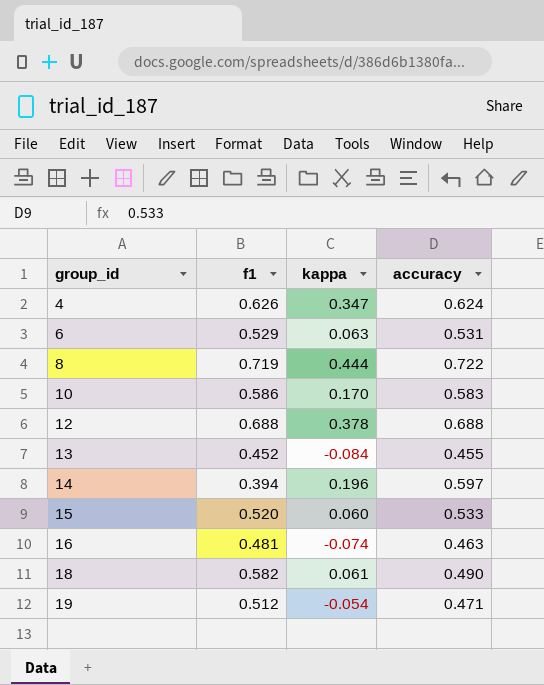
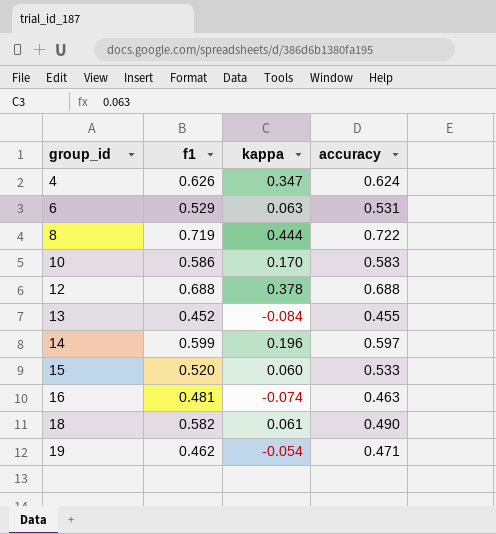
14 | f1: 0.394 -> 0.599
19 | f1: 0.512 -> 0.462

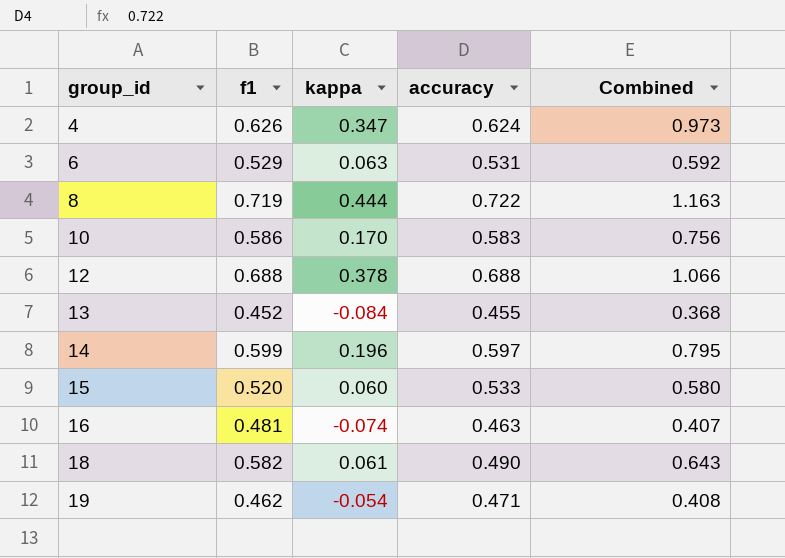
column Combined | formula: none -> [f1] + [kappa]

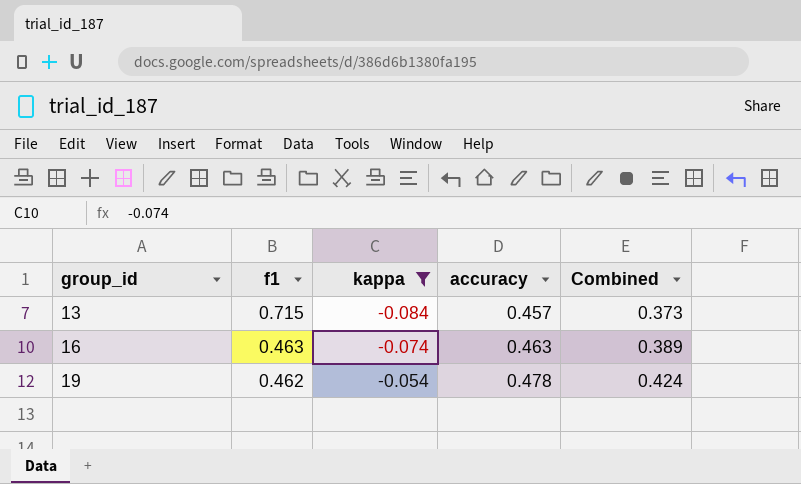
filter: none -> kappa <= -0.054
column Combined | formula: [f1] + [kappa] -> [kappa] + [accuracy]
13 | f1: 0.452 -> 0.715
13 | accuracy: 0.455 -> 0.457
16 | f1: 0.481 -> 0.463
19 | accuracy: 0.471 -> 0.478

